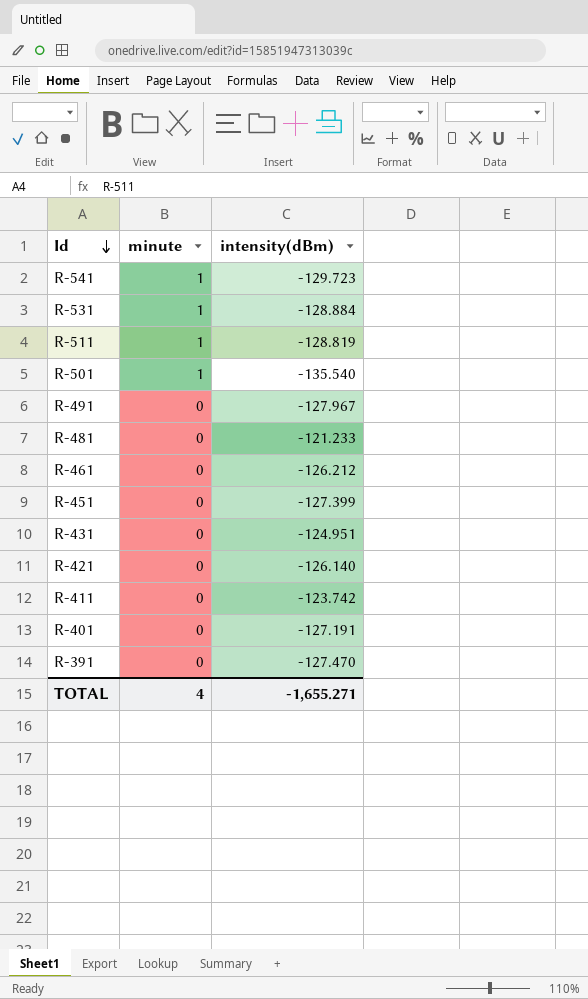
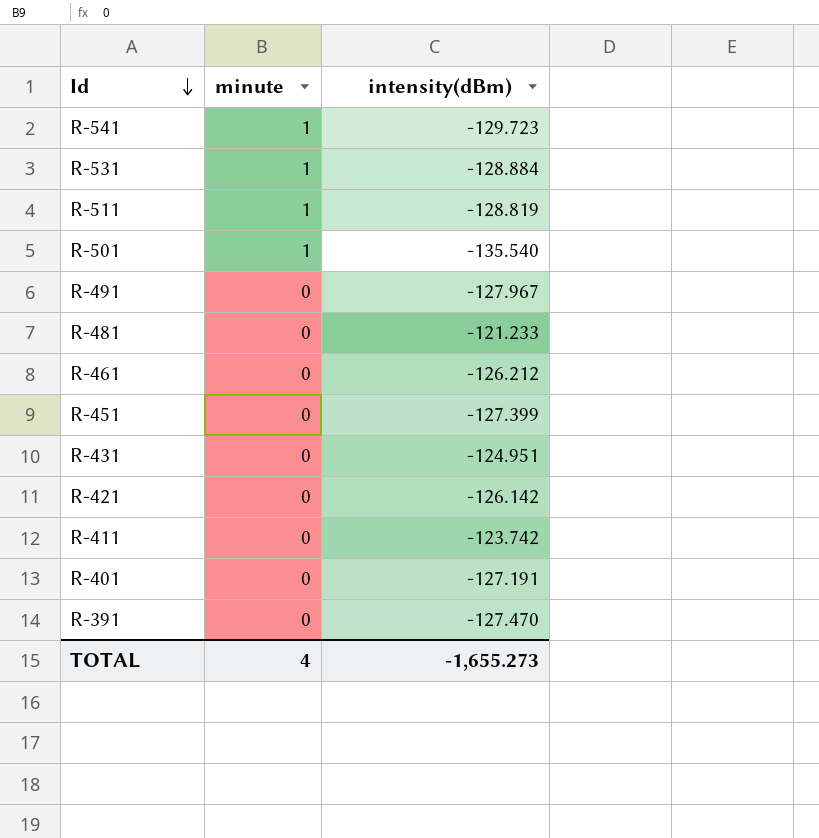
R-421 | intensity(dBm): -126.140 -> -126.142
TOTAL | intensity(dBm): -1,655.271 -> -1,655.273

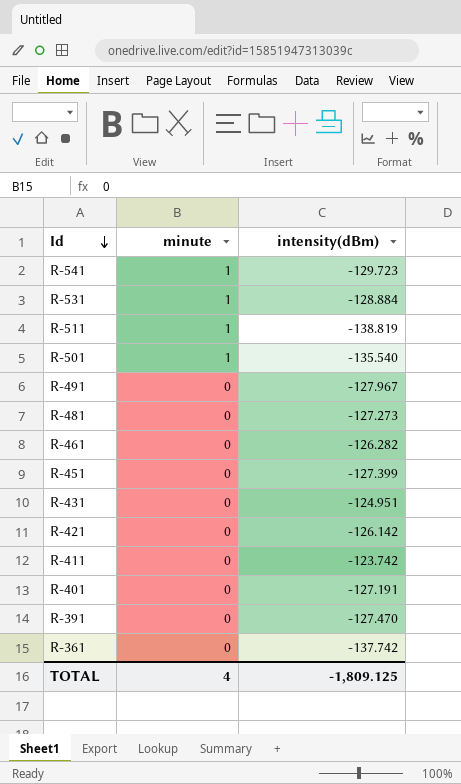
R-511 | intensity(dBm): -128.819 -> -138.819
R-481 | intensity(dBm): -121.233 -> -127.273
R-461 | intensity(dBm): -126.212 -> -126.282
row R-361: none -> 0 | -137.742
TOTAL | intensity(dBm): -1,655.273 -> -1,809.125

